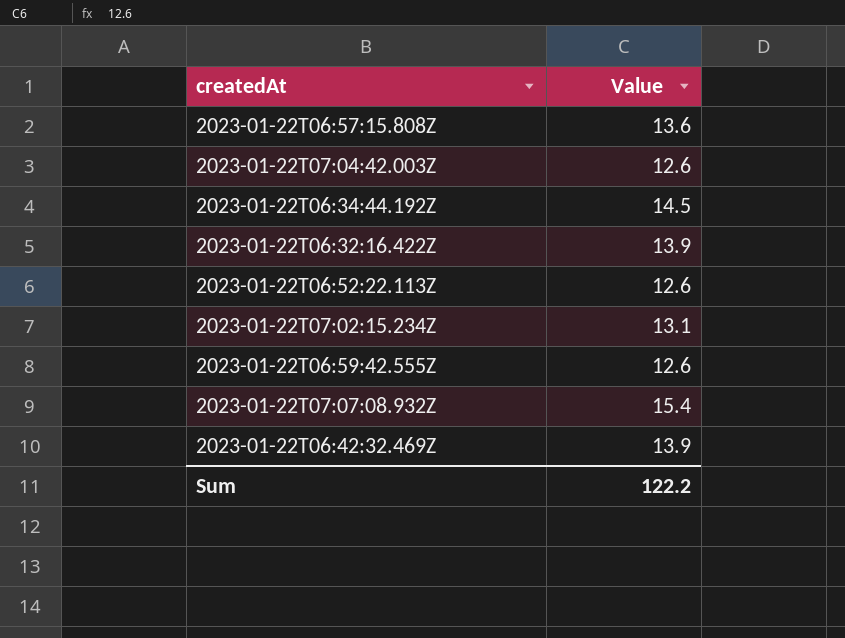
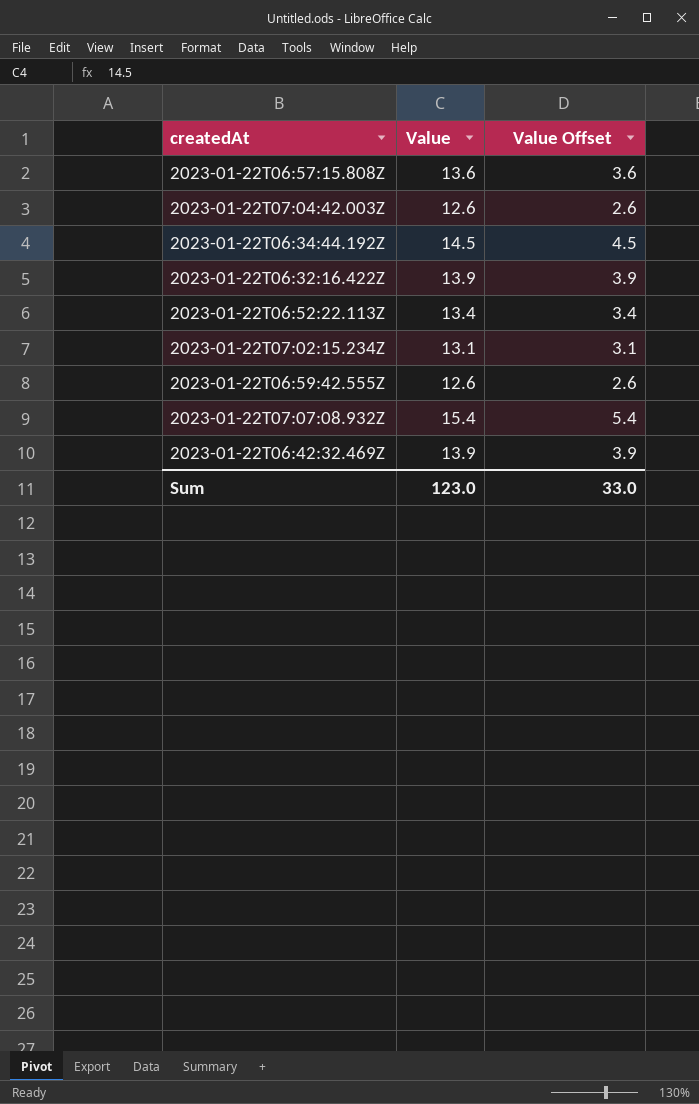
column Value Offset | formula: none -> [Value] - 10
2023-01-22T06:52:22.113Z | Value: 12.6 -> 13.4
Sum | Value: 122.2 -> 123.0

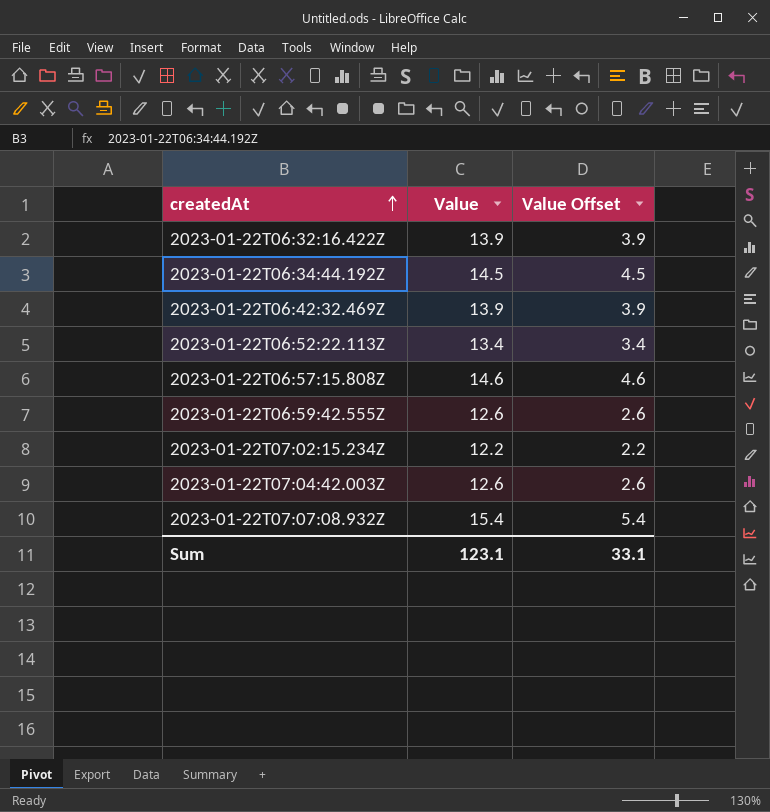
row order: none -> createdAt ascending
2023-01-22T06:57:15.808Z | Value: 13.6 -> 14.6
2023-01-22T06:57:15.808Z | Value Offset: 3.6 -> 4.6
2023-01-22T07:02:15.234Z | Value: 13.1 -> 12.2
2023-01-22T07:02:15.234Z | Value Offset: 3.1 -> 2.2
Sum | Value: 123.0 -> 123.1
Sum | Value Offset: 33.0 -> 33.1

